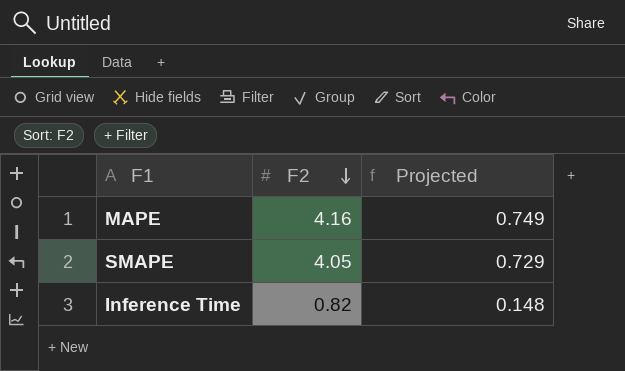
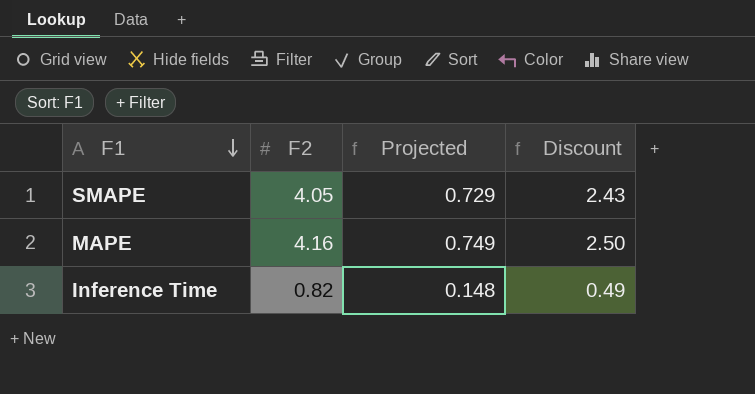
row order: F2 descending -> F1 descending
column Discount | formula: none -> [F2] * 0.6

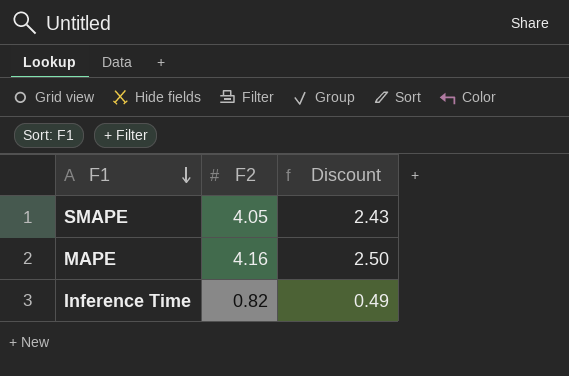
column Projected | formula: [F2] * 0.18 -> none

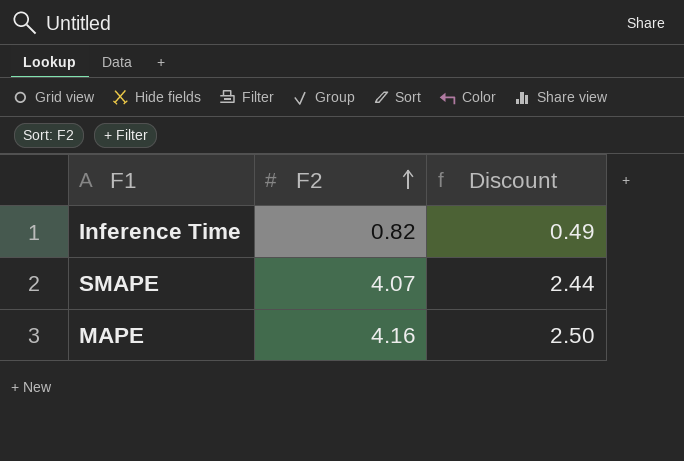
row order: F1 descending -> F2 ascending
SMAPE | F2: 4.05 -> 4.07
SMAPE | Discount: 2.43 -> 2.44

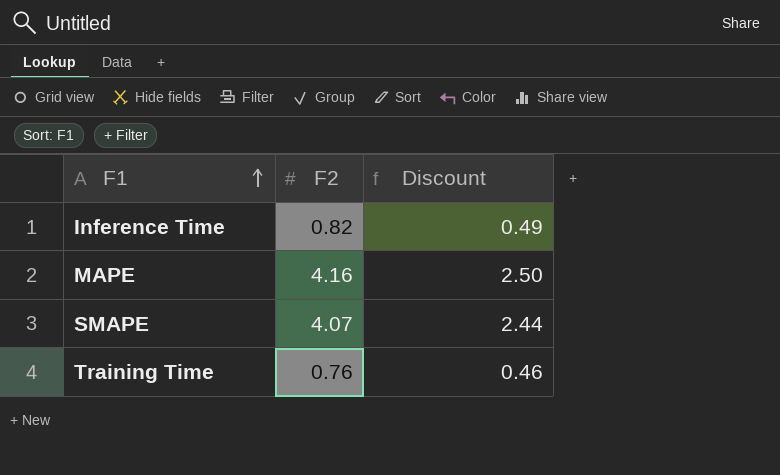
row order: F2 ascending -> F1 ascending
row Training Time: none -> 0.76 | 0.46

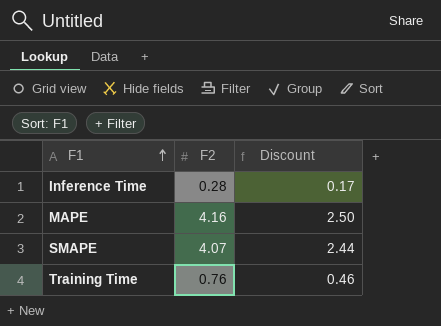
Inference Time | F2: 0.82 -> 0.28
Inference Time | Discount: 0.49 -> 0.17

